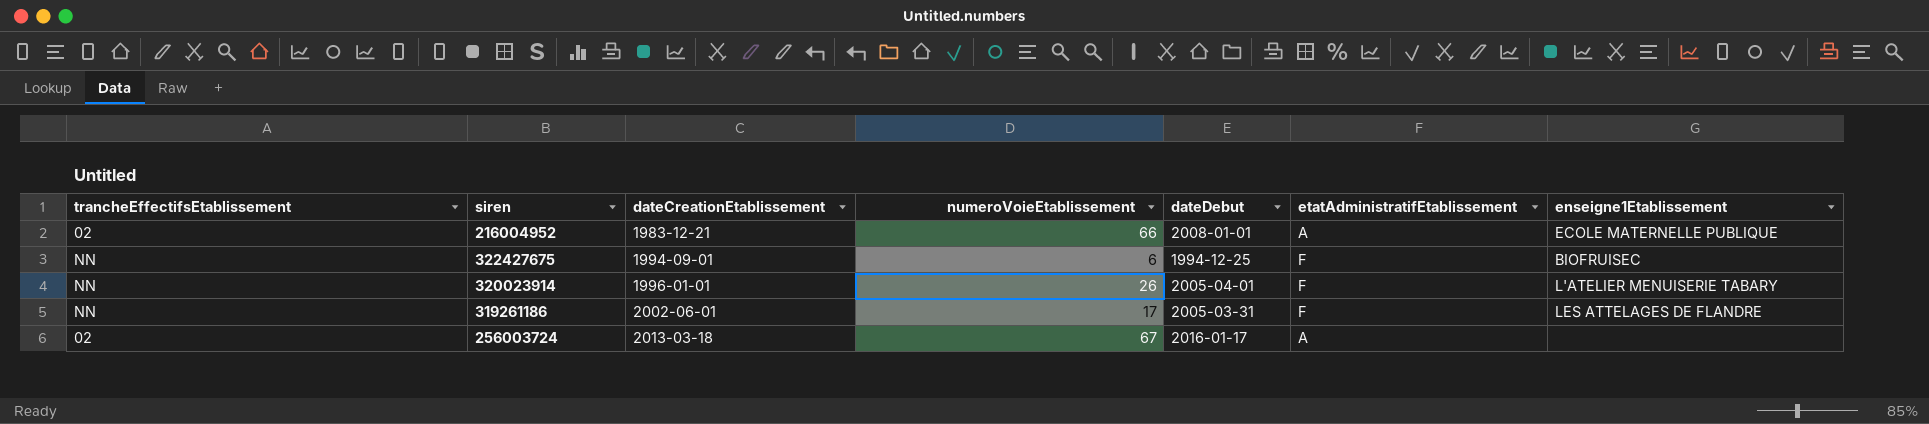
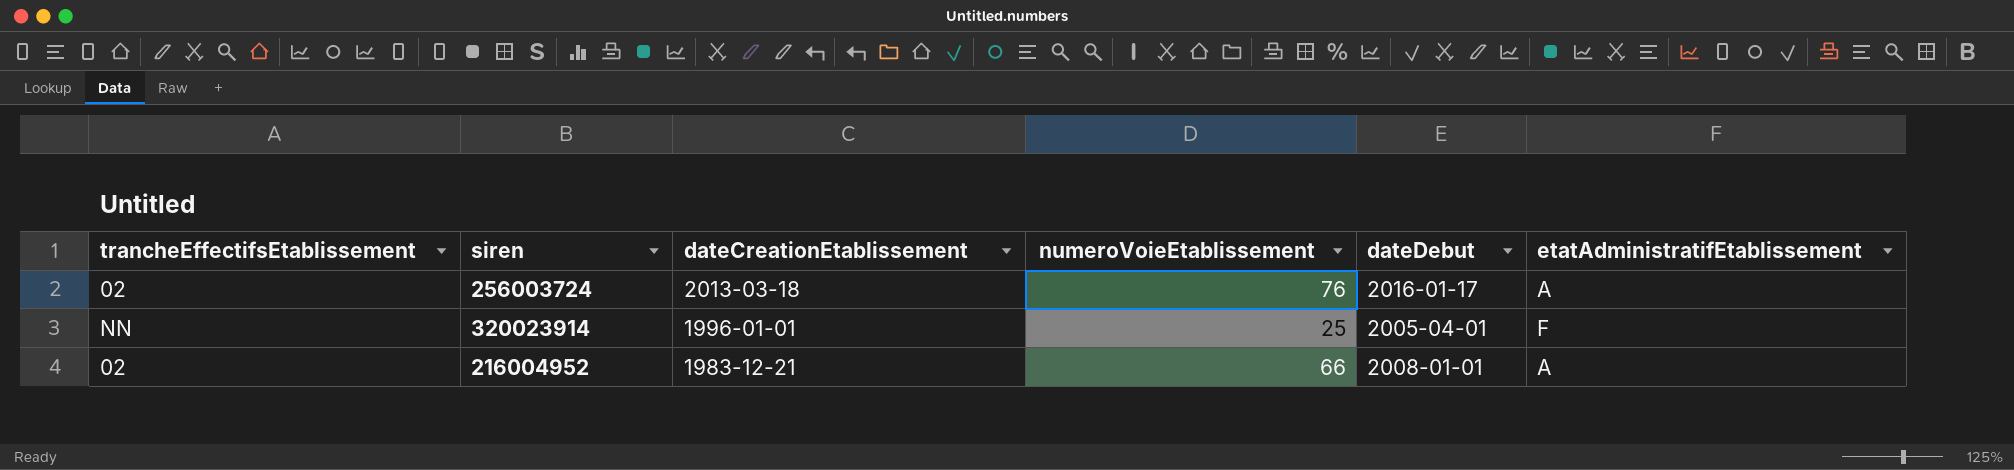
row order: dateCreationEtablissement ascending -> dateCreationEtablissement descending
column enseigne1Etablissement | position: 7 -> none
row 322427675: NN | 1994-09-01 | 6 | 1994-12-25 | F | BIOFRUISEC -> none
row 319261186: NN | 2002-06-01 | 17 | 2005-03-31 | F | LES ATTELAGES DE FLANDRE -> none
256003724 | numeroVoieEtablissement: 67 -> 76
320023914 | numeroVoieEtablissement: 26 -> 25

